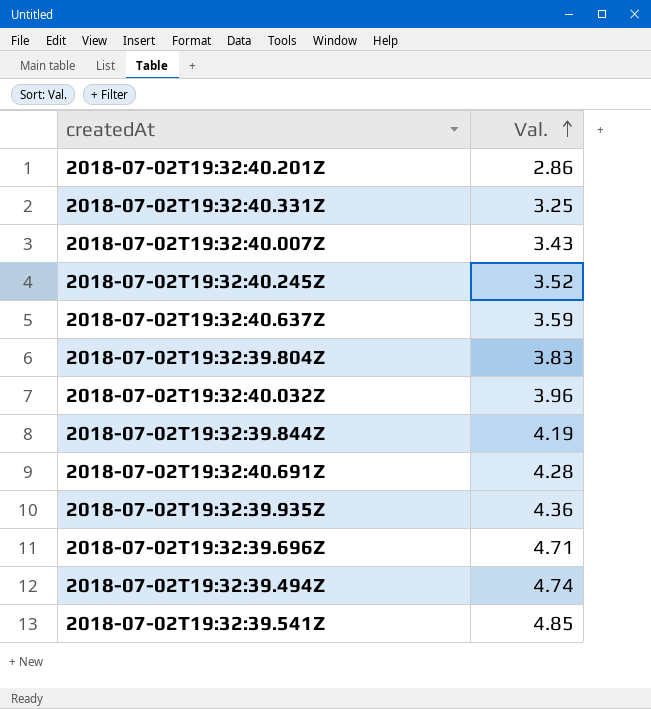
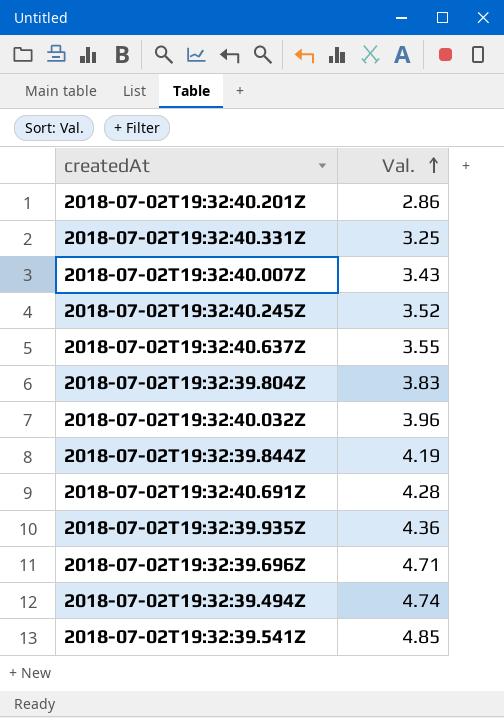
2018-07-02T19:32:40.637Z | Val.: 3.59 -> 3.55

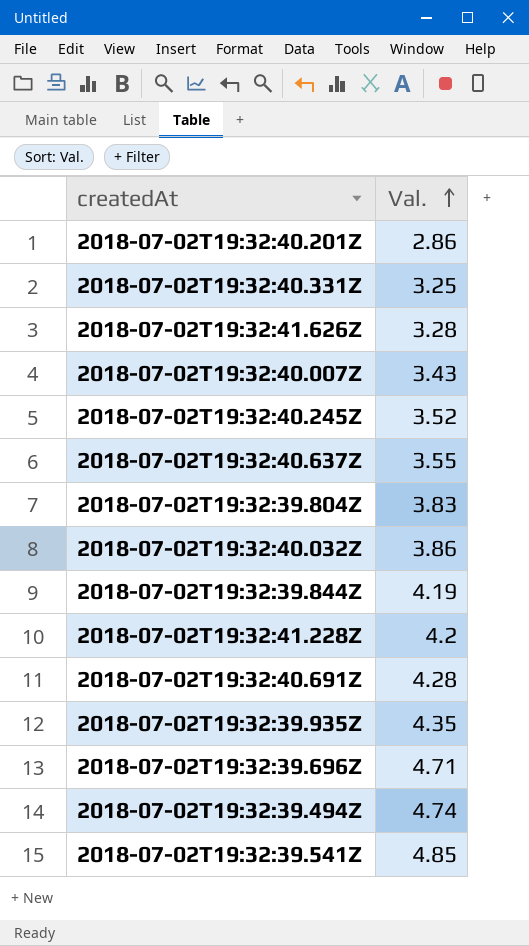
row 2018-07-02T19:32:41.626Z: none -> 3.28
2018-07-02T19:32:40.032Z | Val.: 3.96 -> 3.86
row 2018-07-02T19:32:41.228Z: none -> 4.2
2018-07-02T19:32:39.935Z | Val.: 4.36 -> 4.35

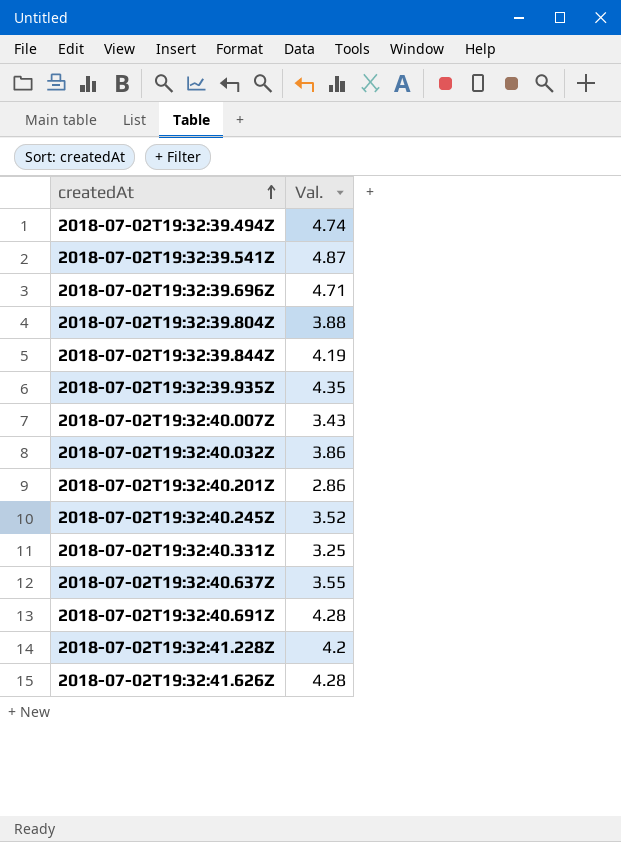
row order: Val. ascending -> createdAt ascending
2018-07-02T19:32:39.541Z | Val.: 4.85 -> 4.87
2018-07-02T19:32:39.804Z | Val.: 3.83 -> 3.88
2018-07-02T19:32:41.626Z | Val.: 3.28 -> 4.28

